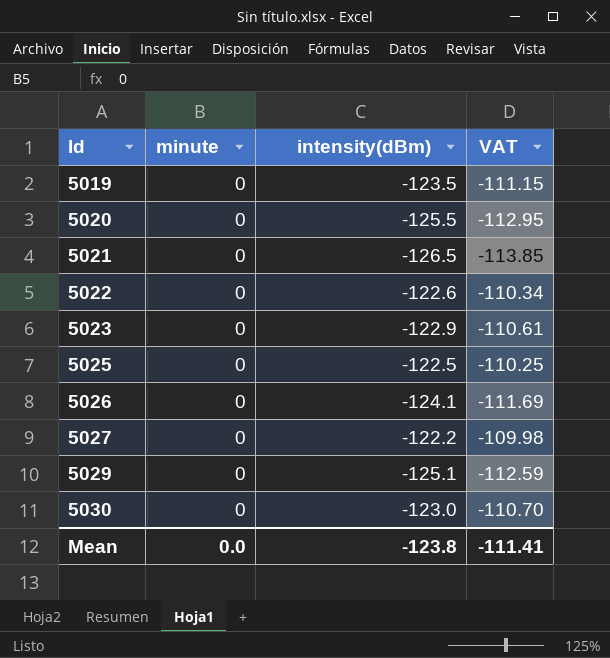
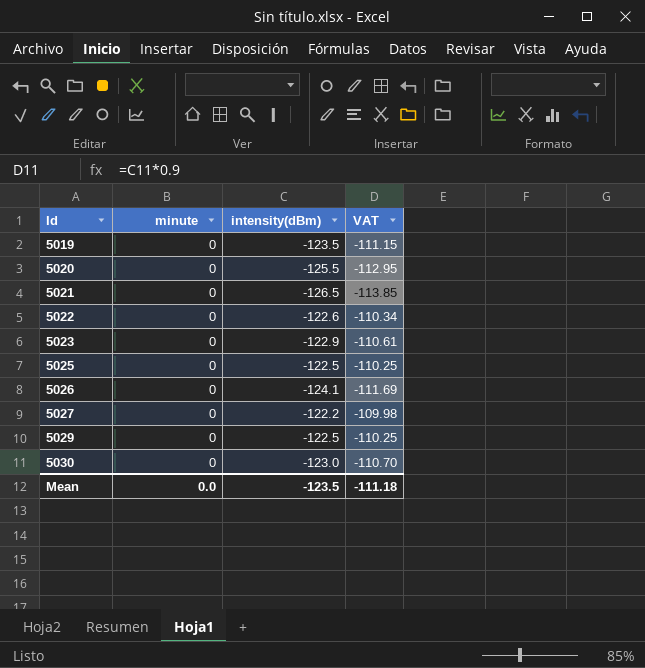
5029 | intensity(dBm): -125.1 -> -122.5
5029 | VAT: -112.59 -> -110.25
Mean | intensity(dBm): -123.8 -> -123.5
Mean | VAT: -111.41 -> -111.18

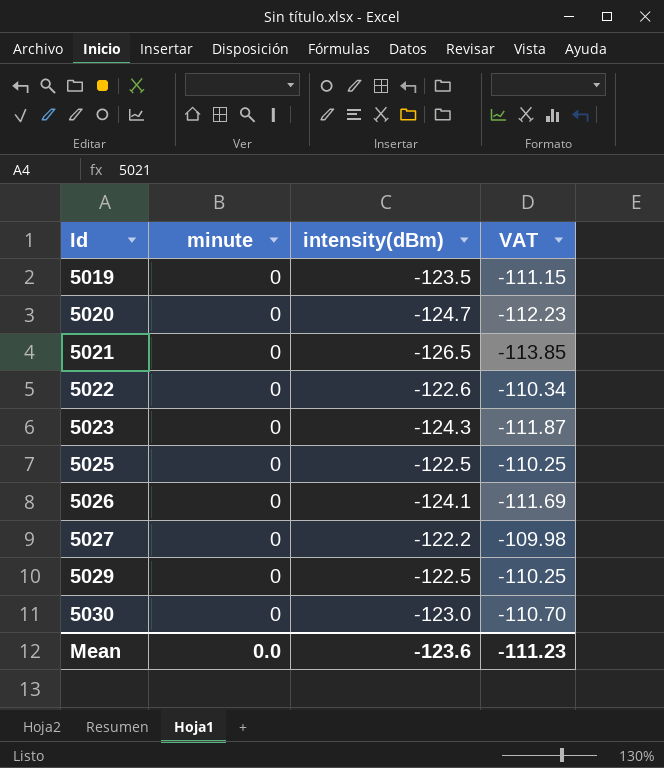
5020 | intensity(dBm): -125.5 -> -124.7
5020 | VAT: -112.95 -> -112.23
5023 | intensity(dBm): -122.9 -> -124.3
5023 | VAT: -110.61 -> -111.87
Mean | intensity(dBm): -123.5 -> -123.6
Mean | VAT: -111.18 -> -111.23

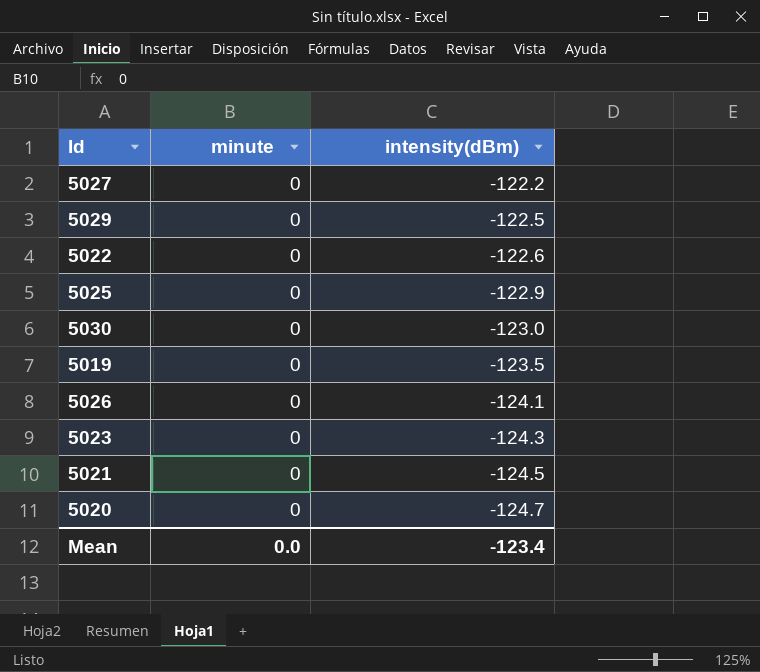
row order: Id ascending -> intensity(dBm) descending
column VAT | formula: [intensity(dBm)] * 0.9 -> none
5025 | intensity(dBm): -122.5 -> -122.9
5021 | intensity(dBm): -126.5 -> -124.5
Mean | intensity(dBm): -123.6 -> -123.4

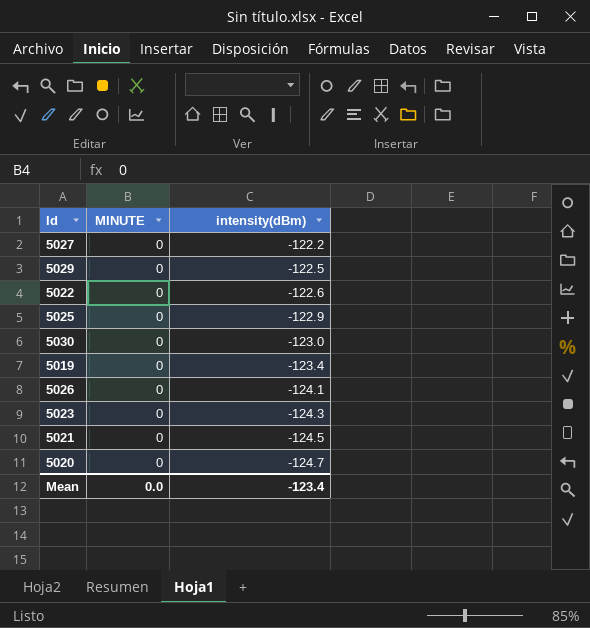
column name: minute -> MINUTE
5019 | intensity(dBm): -123.5 -> -123.4

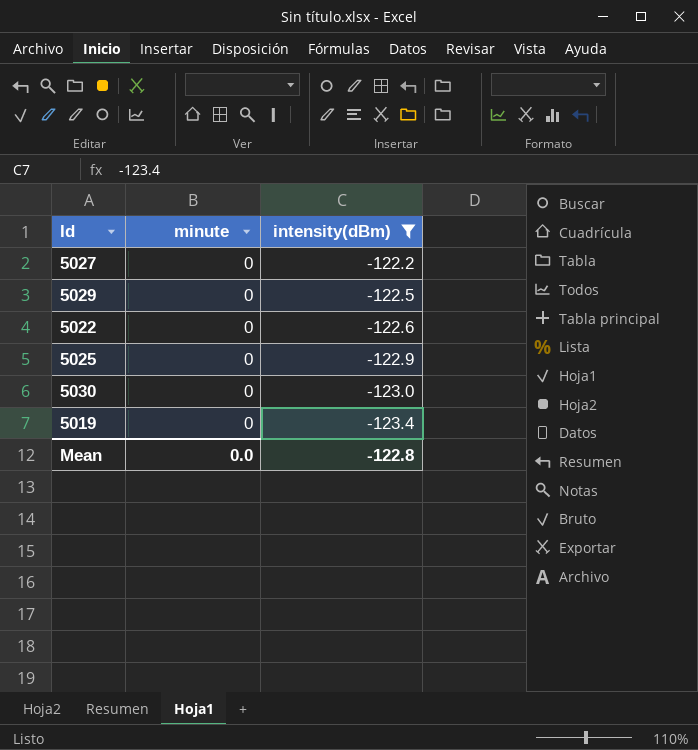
filter: none -> intensity(dBm) >= -123.4
column name: MINUTE -> minute
Mean | intensity(dBm): -123.4 -> -122.8

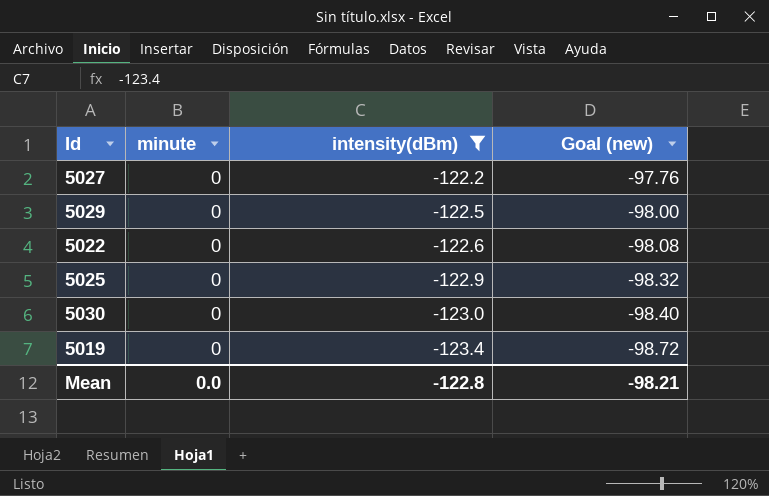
column Goal (new) | formula: none -> [intensity(dBm)] * 0.8

